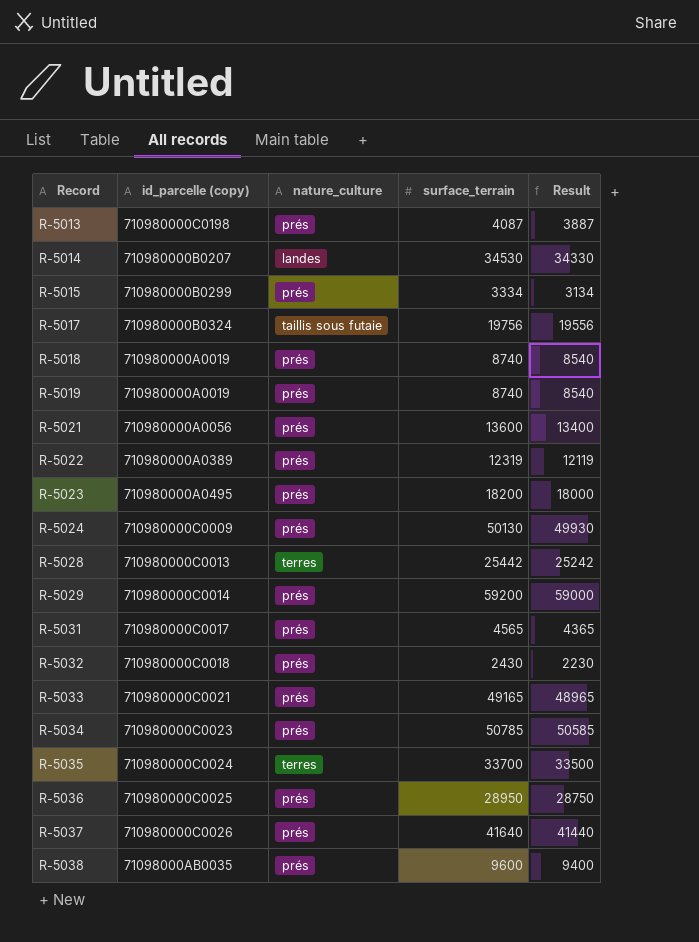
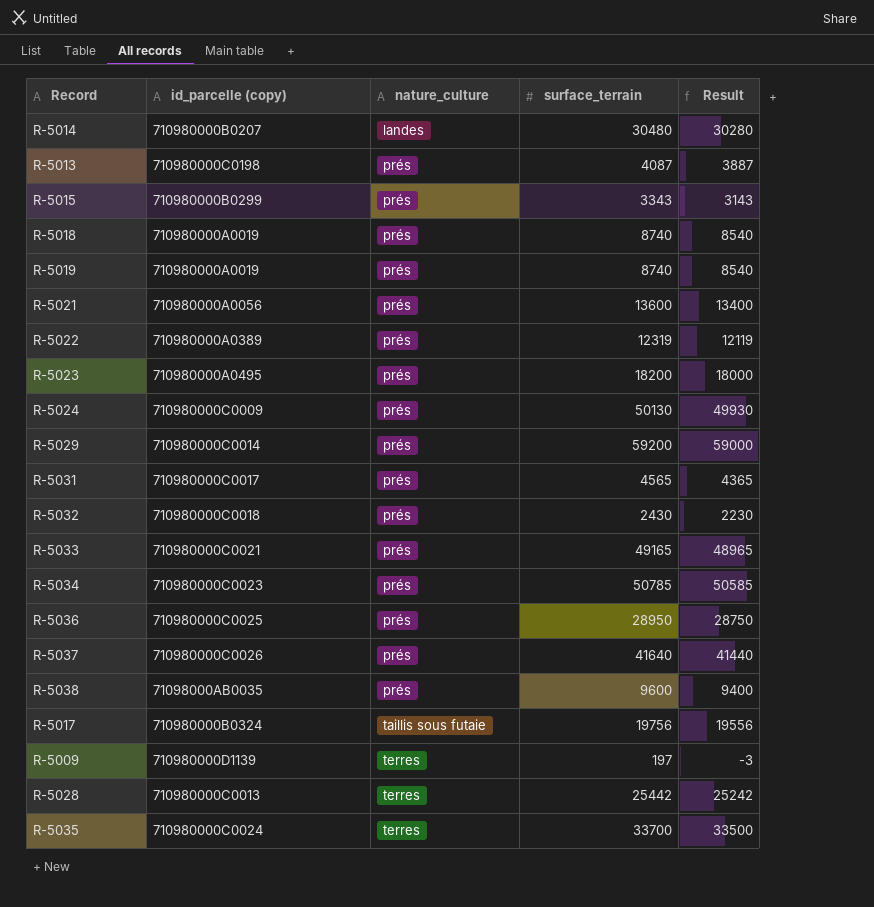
row order: Record ascending -> nature_culture ascending
R-5014 | surface_terrain: 34530 -> 30480
R-5014 | Result: 34330 -> 30280
R-5015 | surface_terrain: 3334 -> 3343
R-5015 | Result: 3134 -> 3143
row R-5009: none -> 710980000D1139 | terres | 197 | -3

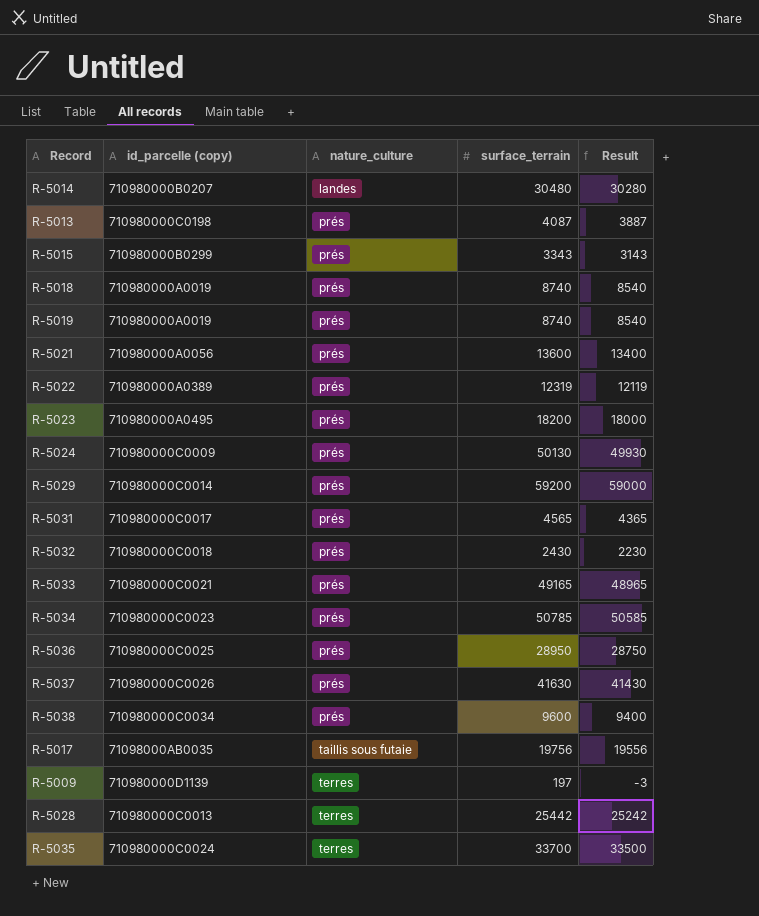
R-5037 | surface_terrain: 41640 -> 41630
R-5037 | Result: 41440 -> 41430
R-5038 | id_parcelle (copy): 71098000AB0035 -> 710980000C0034
R-5017 | id_parcelle (copy): 710980000B0324 -> 71098000AB0035

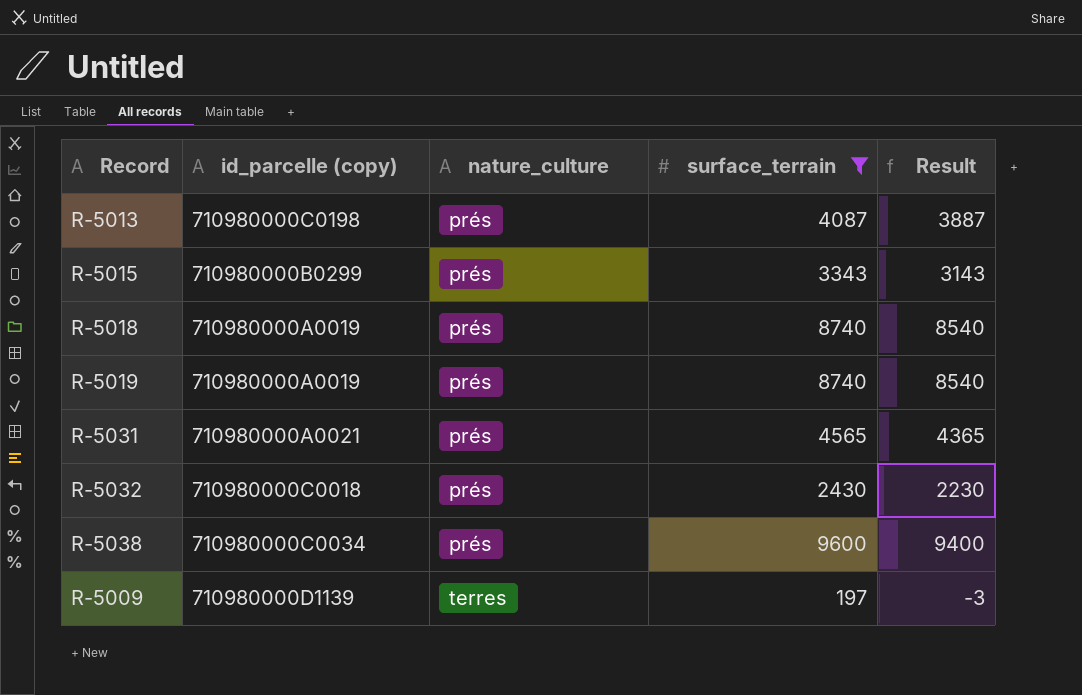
filter: none -> surface_terrain <= 9600
R-5031 | id_parcelle (copy): 710980000C0017 -> 710980000A0021

